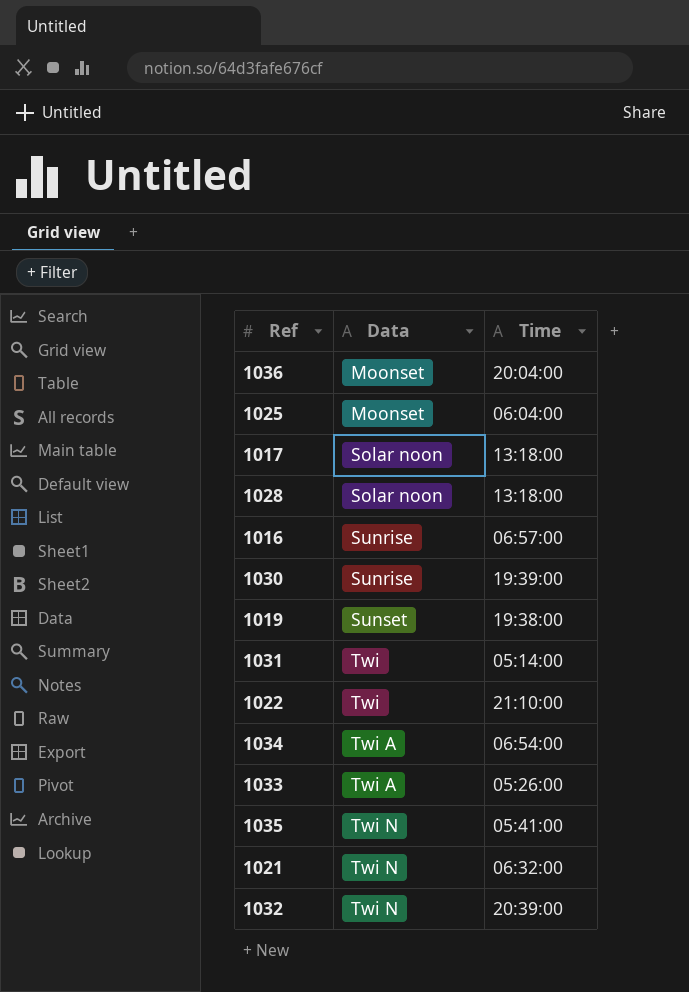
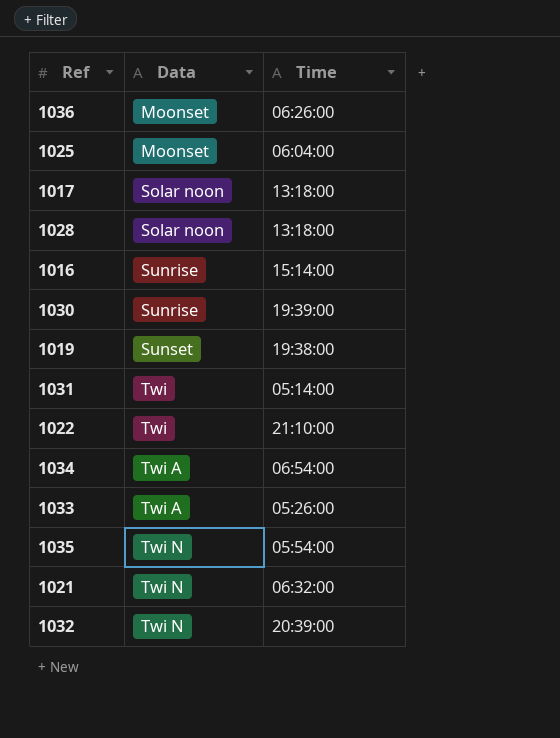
1036 | Time: 20:04:00 -> 06:26:00
1016 | Time: 06:57:00 -> 15:14:00
1035 | Time: 05:41:00 -> 05:54:00

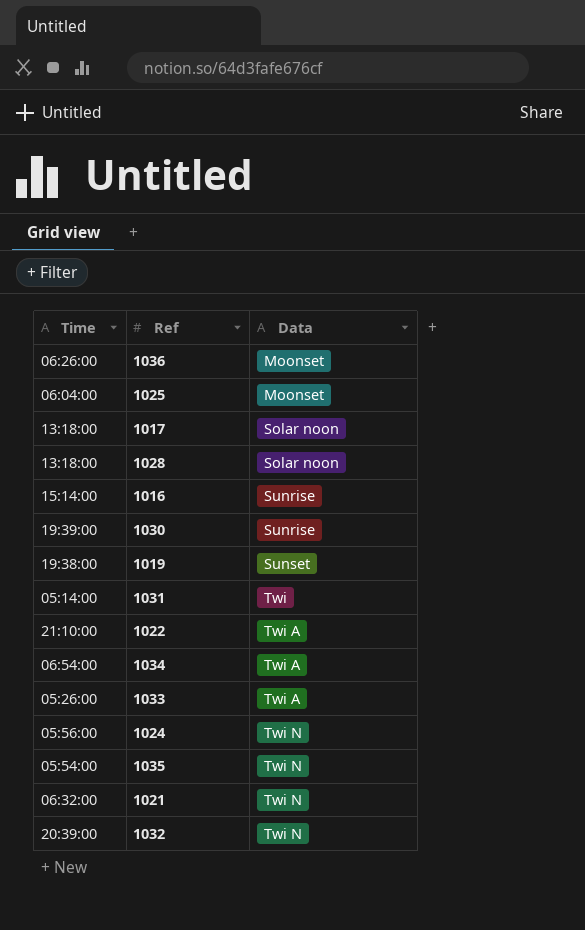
column Time | position: 3 -> 1
1022 | Data: Twi -> Twi A
row 1024: none -> 05:56:00 | Twi N

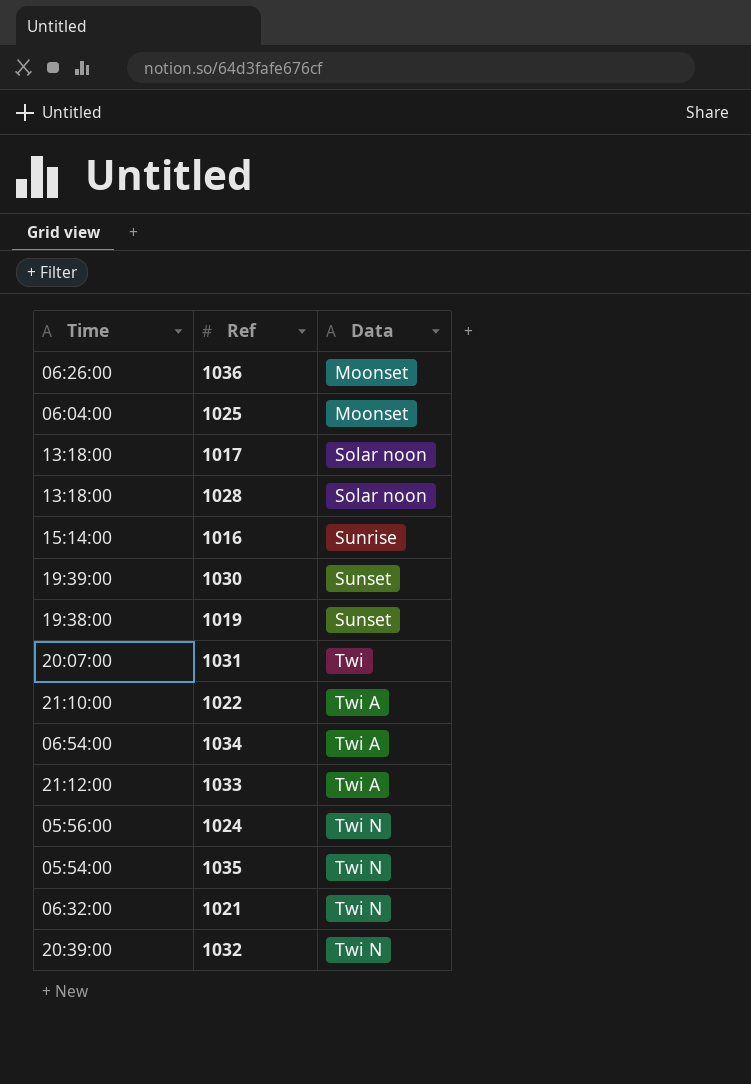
1030 | Data: Sunrise -> Sunset
1031 | Time: 05:14:00 -> 20:07:00
1033 | Time: 05:26:00 -> 21:12:00

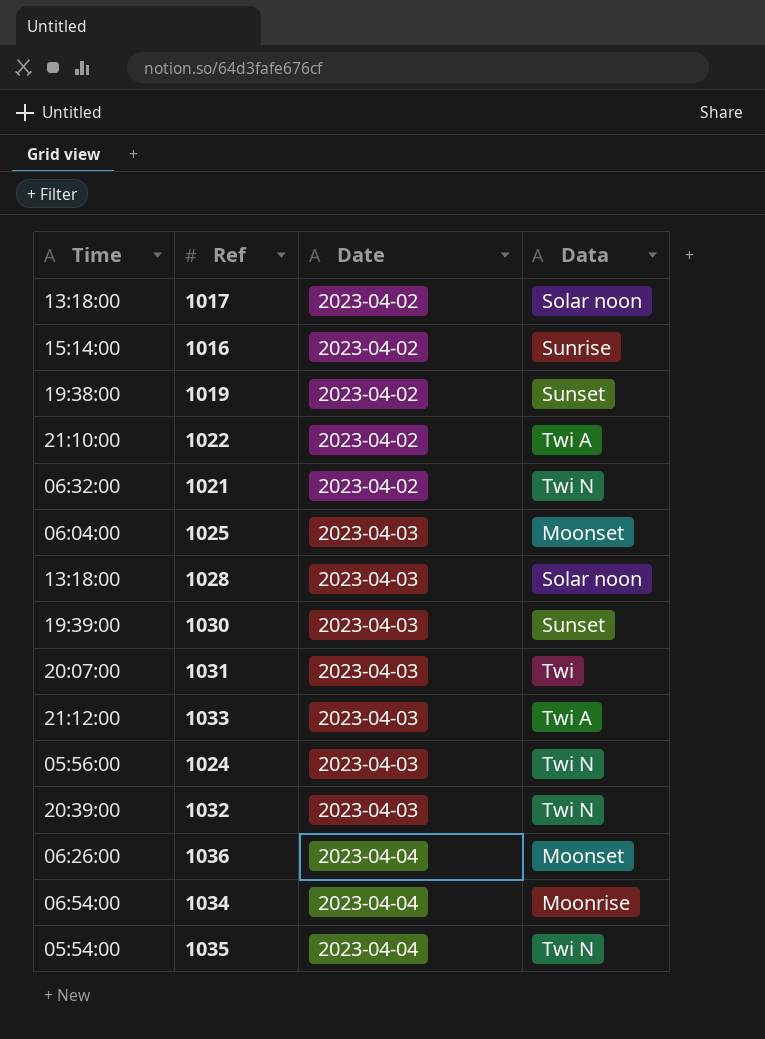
row order: Data ascending -> Date ascending
column Date | position: none -> 3
1034 | Data: Twi A -> Moonrise

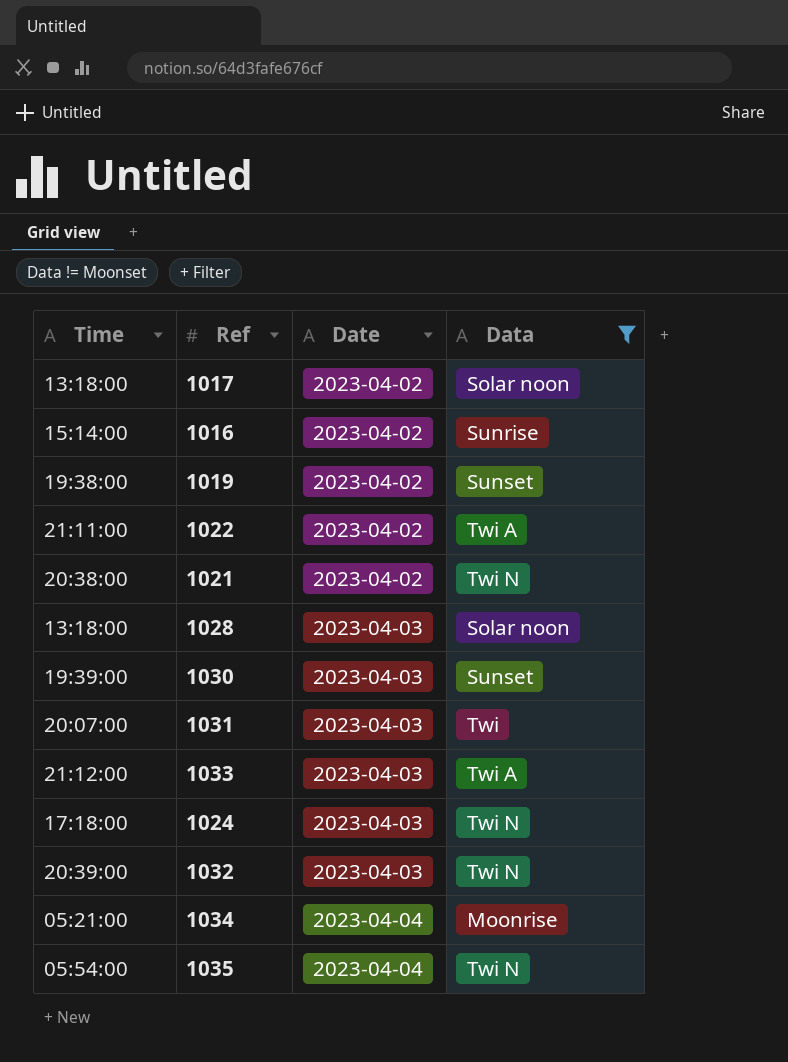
filter: none -> Data != Moonset
1022 | Time: 21:10:00 -> 21:11:00
1021 | Time: 06:32:00 -> 20:38:00
1024 | Time: 05:56:00 -> 17:18:00
1034 | Time: 06:54:00 -> 05:21:00

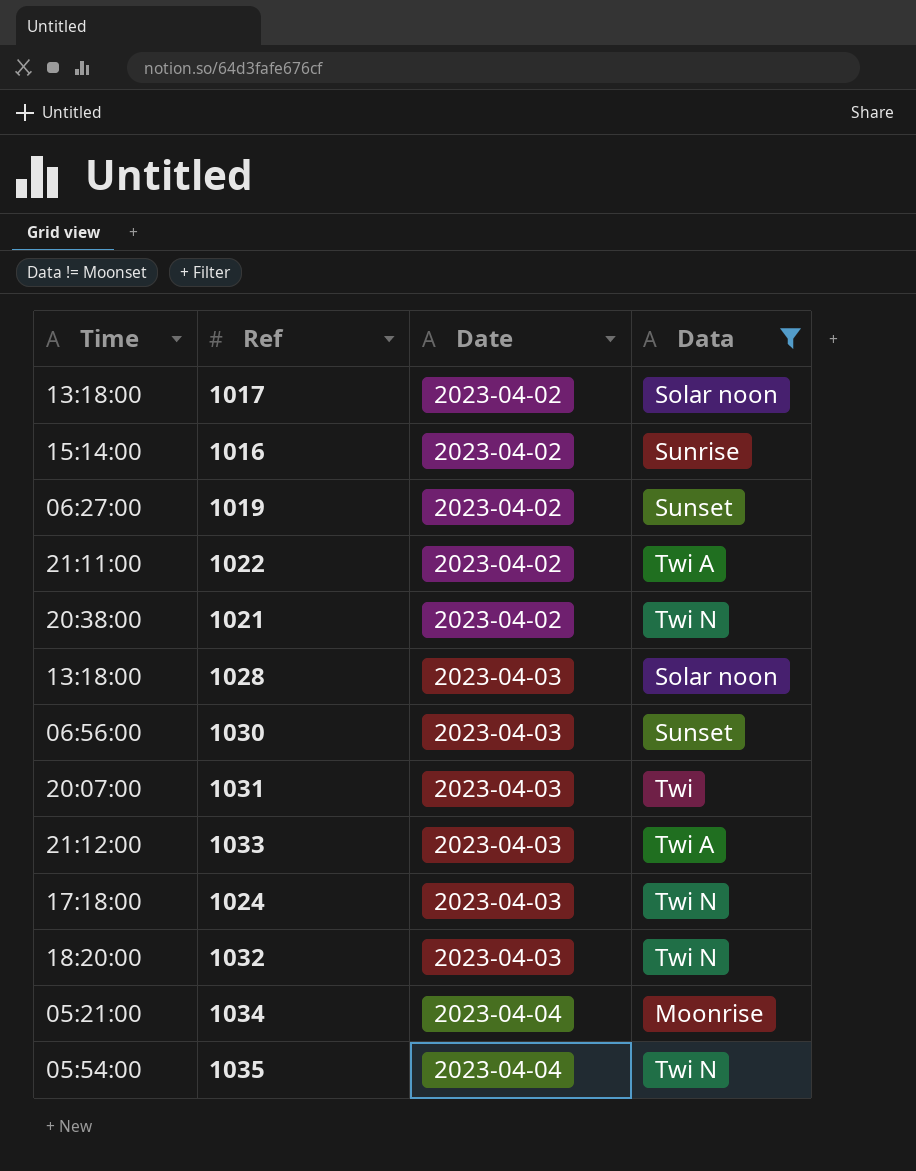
1019 | Time: 19:38:00 -> 06:27:00
1030 | Time: 19:39:00 -> 06:56:00
1032 | Time: 20:39:00 -> 18:20:00

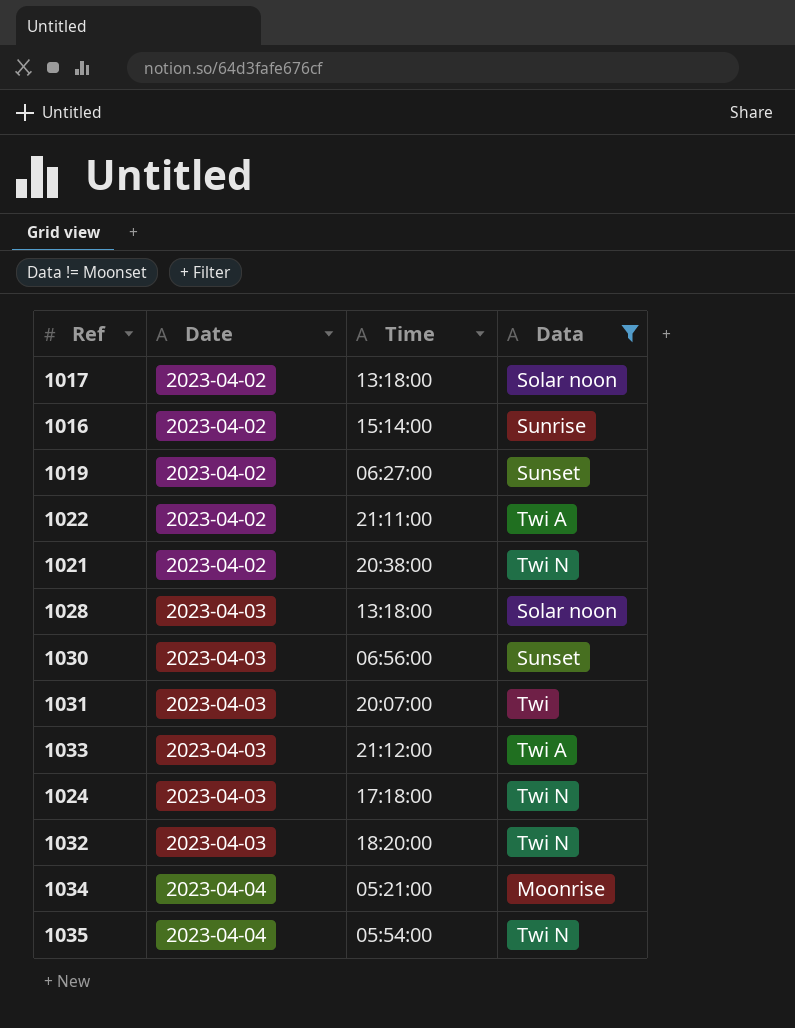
column Time | position: 1 -> 3

